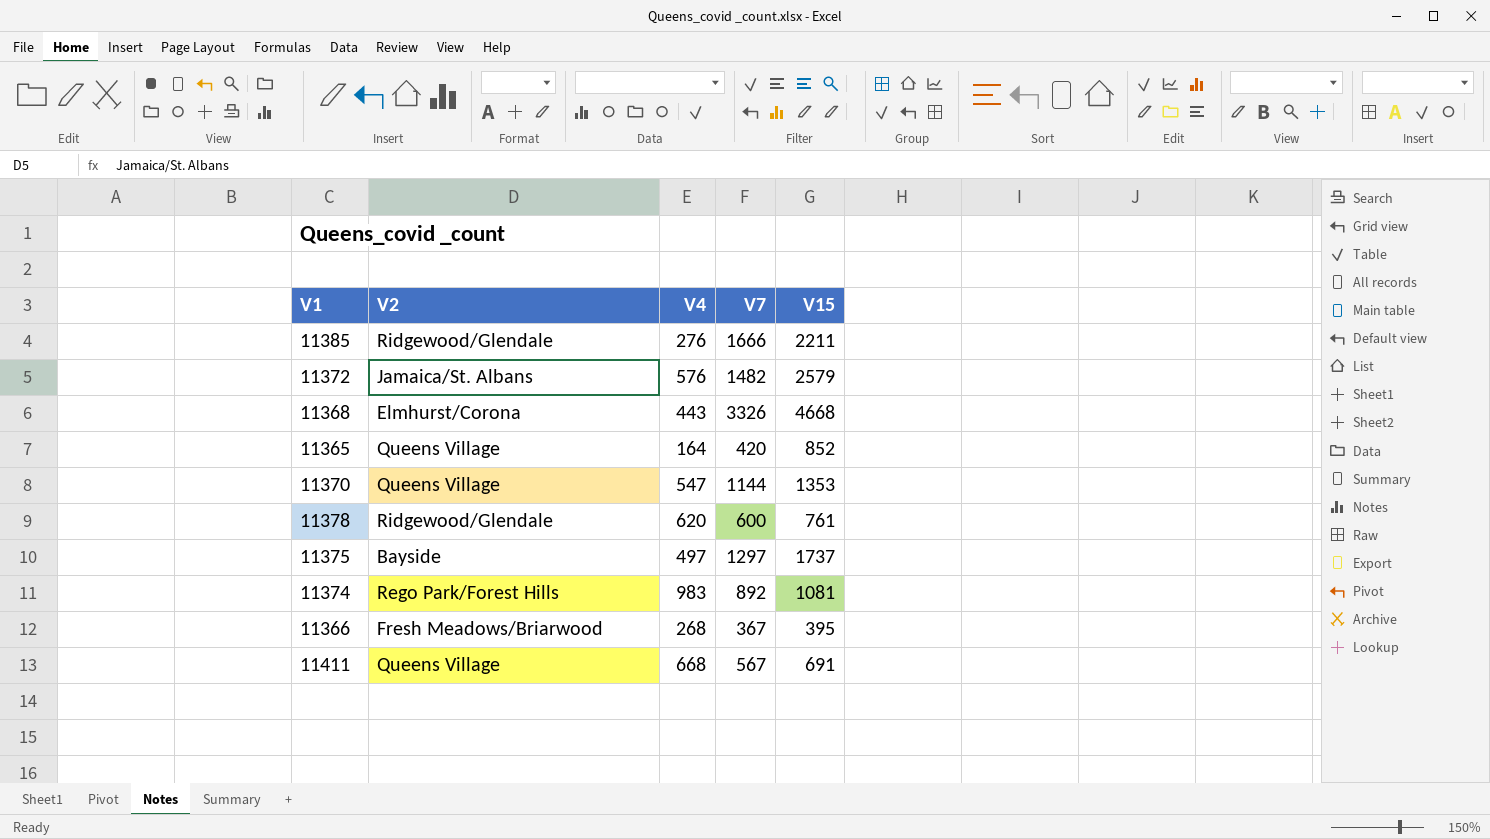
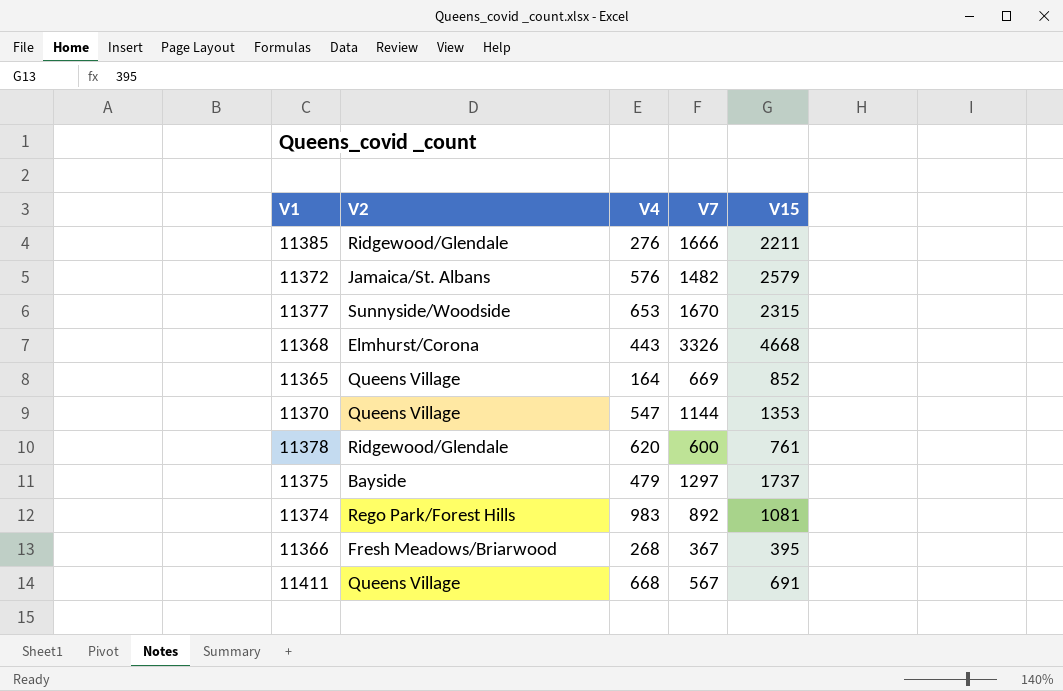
row 11377: none -> Sunnyside/Woodside | 653 | 1670 | 2315
11365 | V7: 420 -> 669
11375 | V4: 497 -> 479

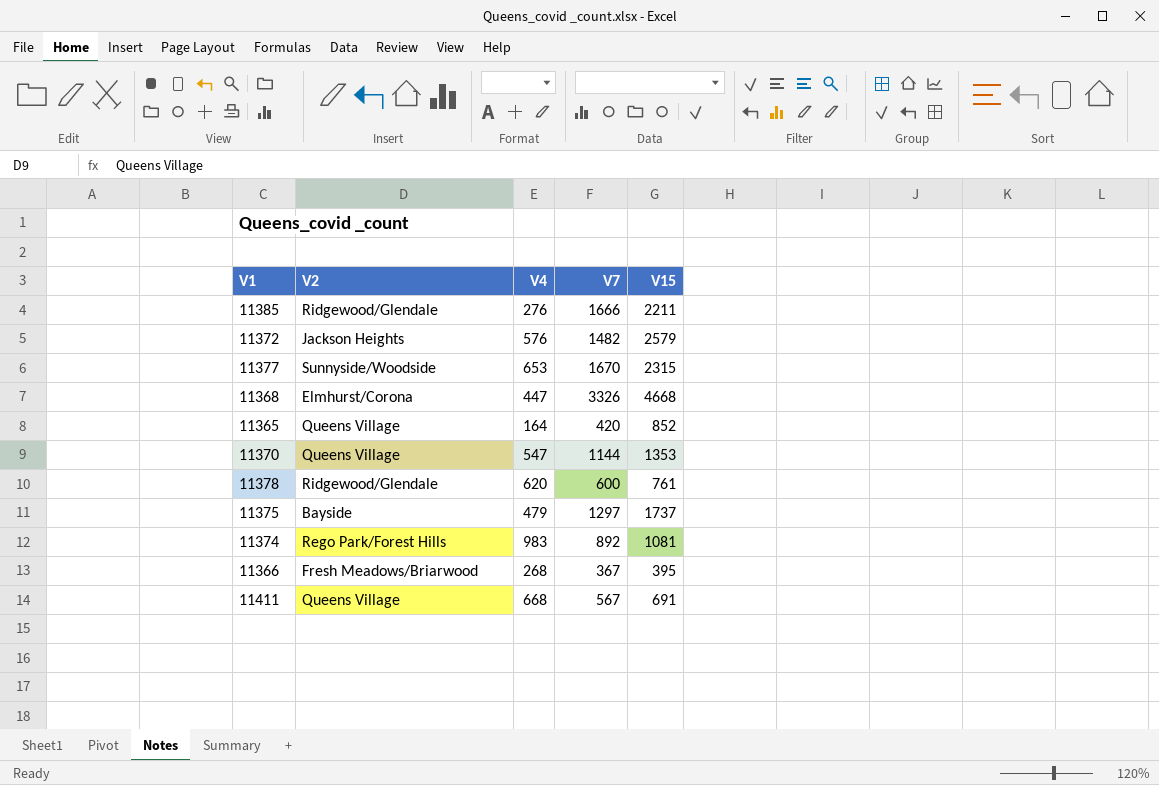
11372 | V2: Jamaica/St. Albans -> Jackson Heights
11368 | V4: 443 -> 447
11365 | V7: 669 -> 420

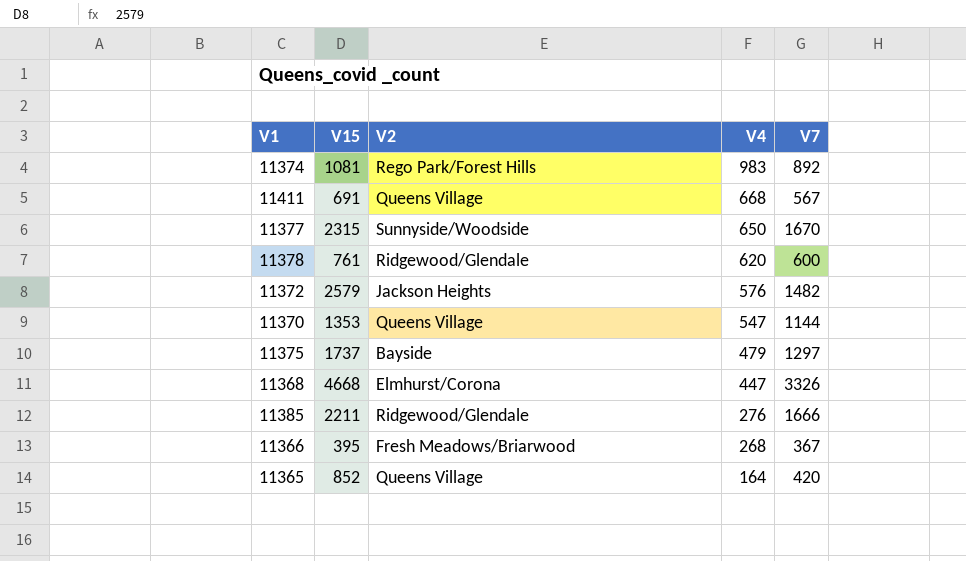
row order: none -> V4 descending
column V15 | position: 5 -> 2
11377 | V4: 653 -> 650

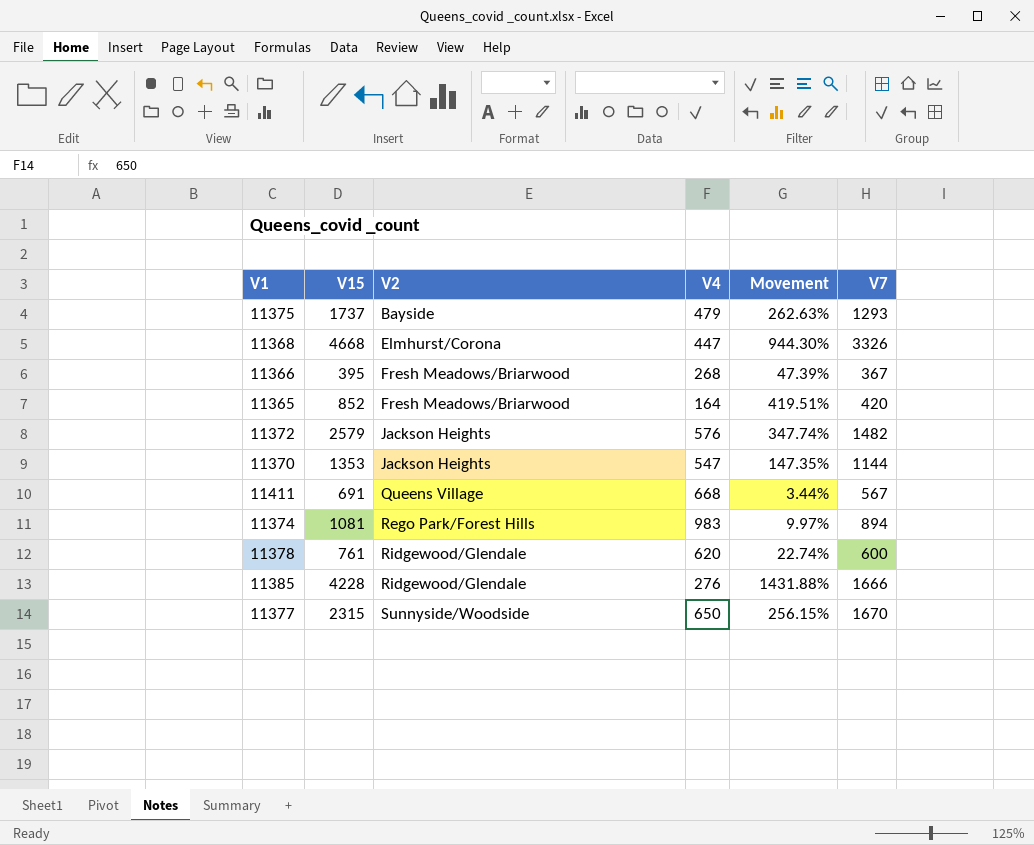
row order: V4 descending -> V2 ascending
column Movement | formula: none -> ([V15] - [V4]) / [V4]
11375 | V7: 1297 -> 1293
11365 | V2: Queens Village -> Fresh Meadows/Briarwood
11370 | V2: Queens Village -> Jackson Heights
11374 | V7: 892 -> 894
11385 | V15: 2211 -> 4228

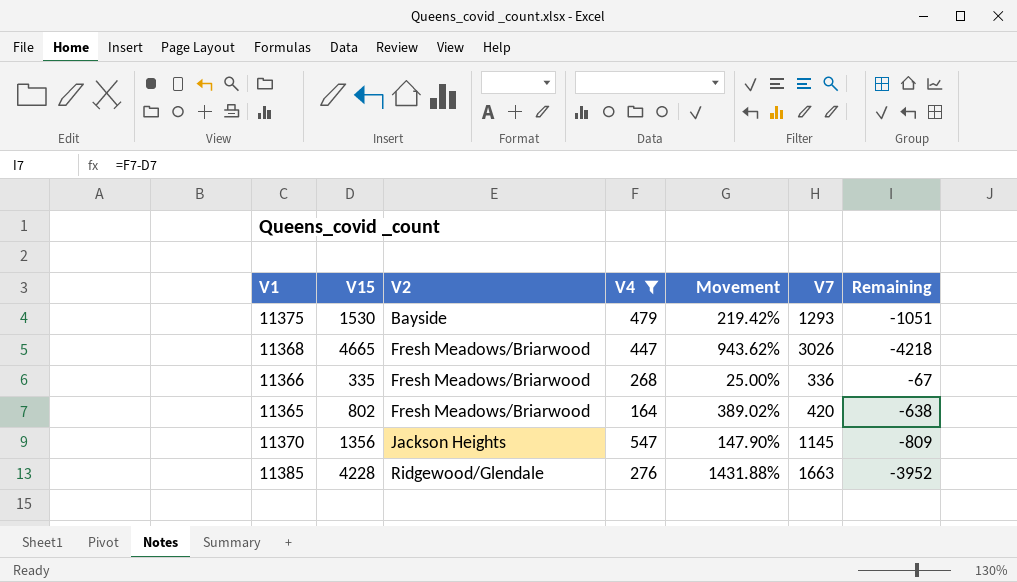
filter: none -> V4 <= 547
column Remaining | formula: none -> [V4] - [V15]
11375 | V15: 1737 -> 1530
11375 | Movement: 262.63% -> 219.42%
11368 | V15: 4668 -> 4665
11368 | V2: Elmhurst/Corona -> Fresh Meadows/Briarwood
11368 | Movement: 944.30% -> 943.62%
11368 | V7: 3326 -> 3026
11366 | V15: 395 -> 335
11366 | Movement: 47.39% -> 25.00%
11366 | V7: 367 -> 336
11365 | V15: 852 -> 802
11365 | Movement: 419.51% -> 389.02%
11370 | V15: 1353 -> 1356
11370 | Movement: 147.35% -> 147.90%
11370 | V7: 1144 -> 1145
11385 | V7: 1666 -> 1663

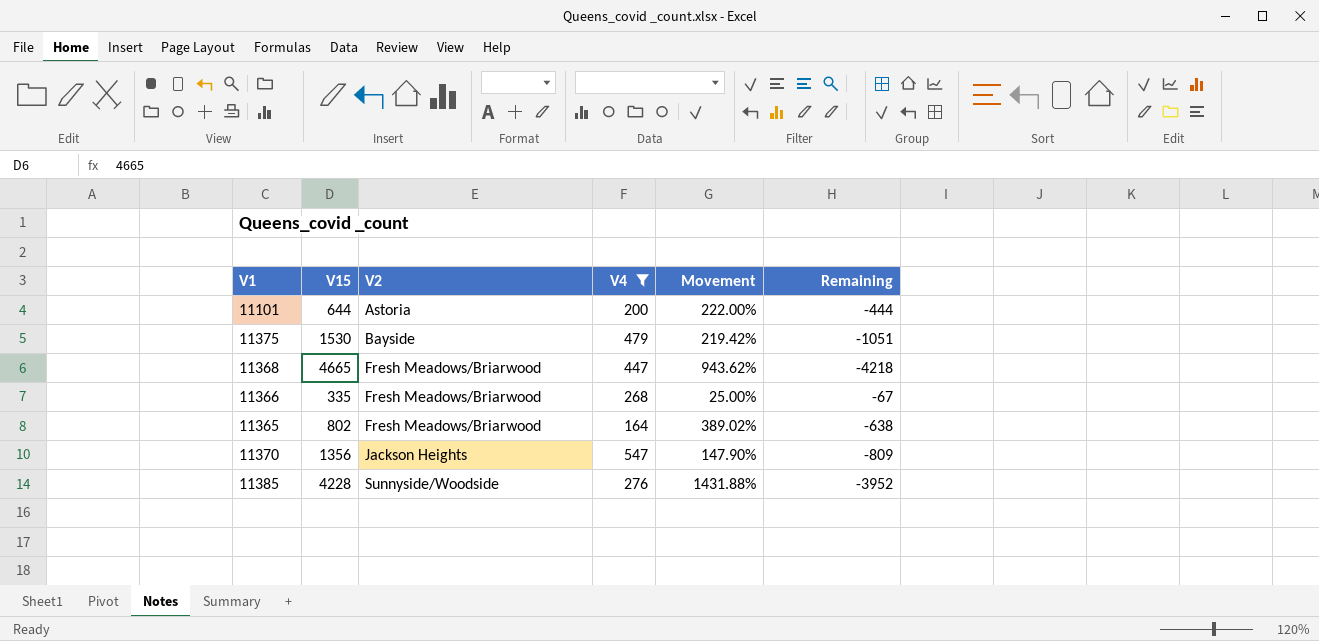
column V7 | position: 6 -> none
row 11101: none -> 644 | Astoria | 200 | 222.00% | -444
11385 | V2: Ridgewood/Glendale -> Sunnyside/Woodside

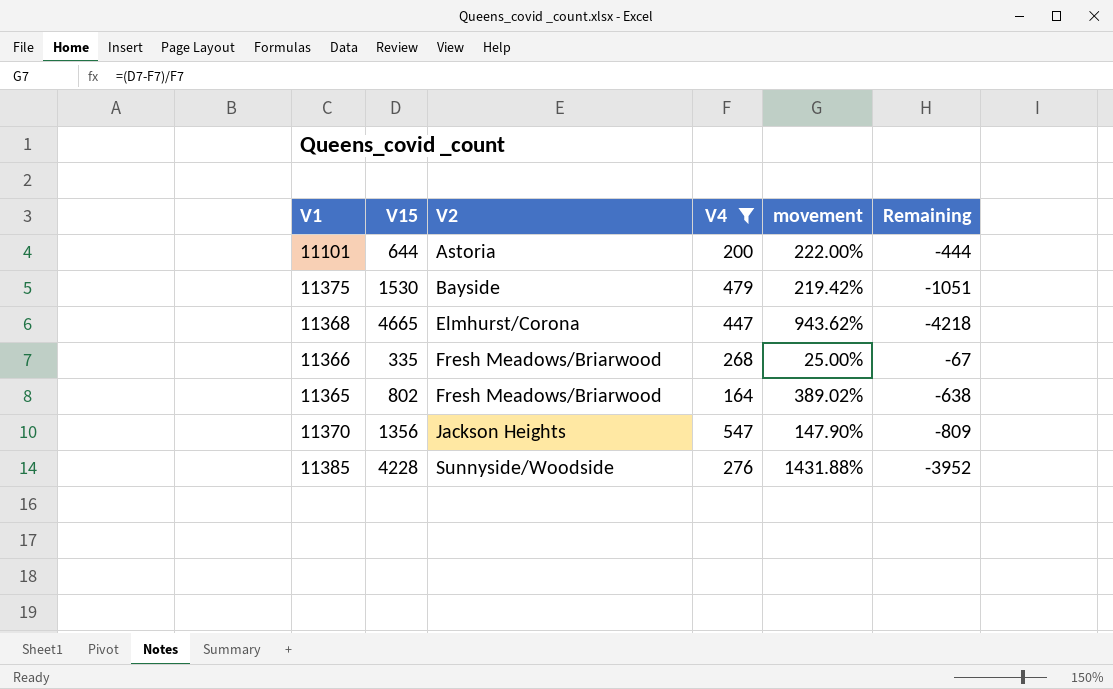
column name: Movement -> movement
11368 | V2: Fresh Meadows/Briarwood -> Elmhurst/Corona

